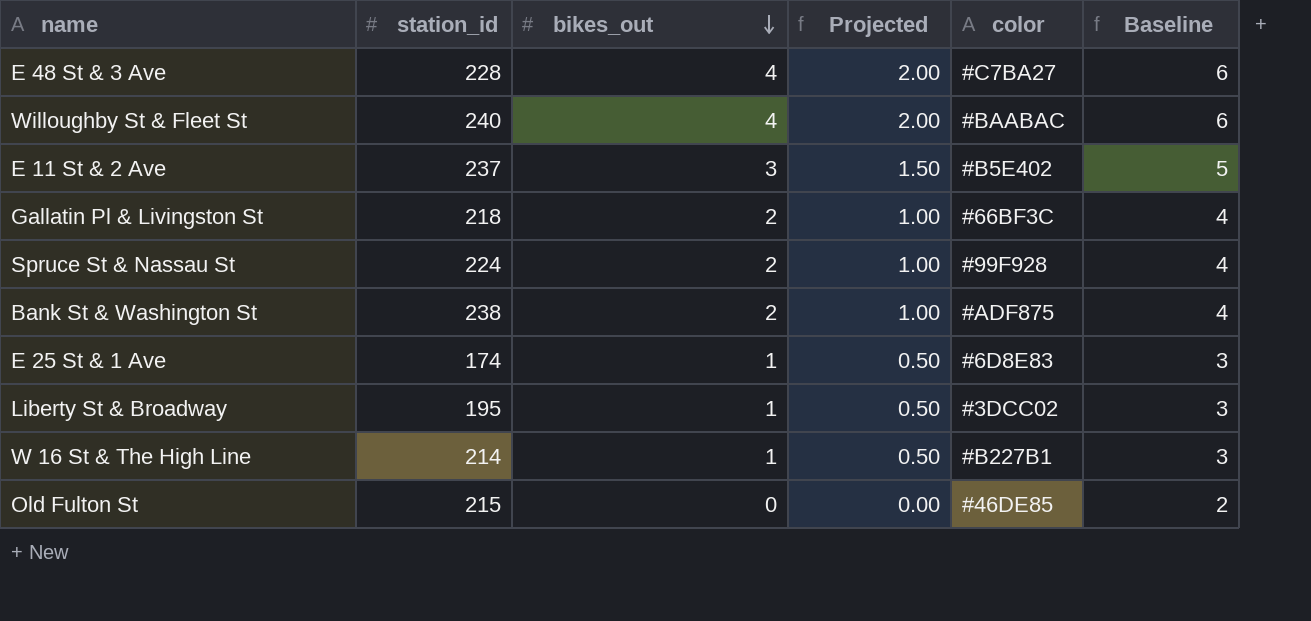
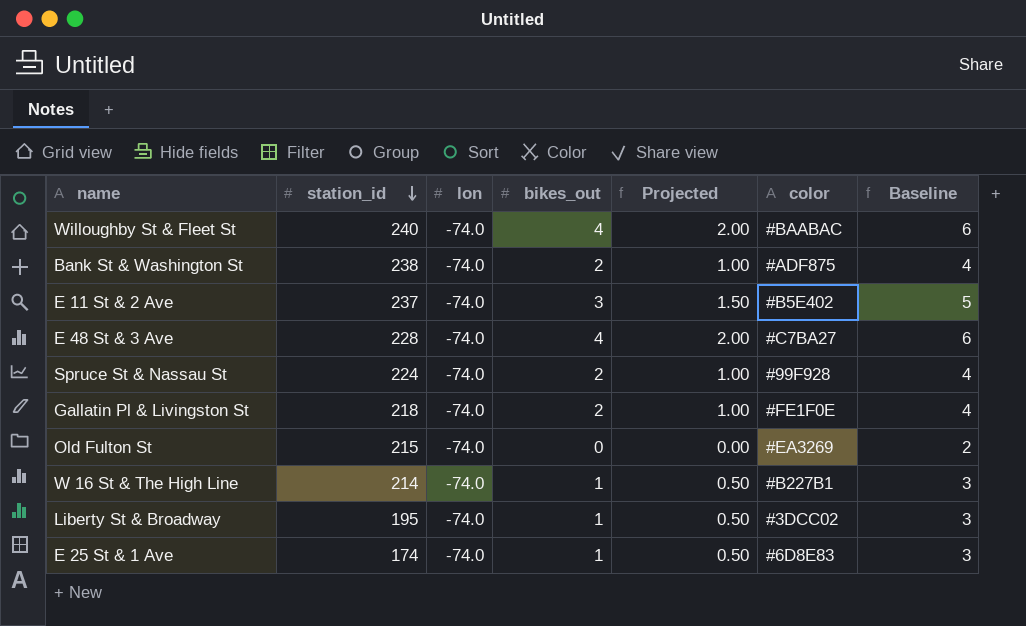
row order: bikes_out descending -> station_id descending
column lon | position: none -> 3
Gallatin Pl & Livingston St | color: #66BF3C -> #FE1F0E
Old Fulton St | color: #46DE85 -> #EA3269

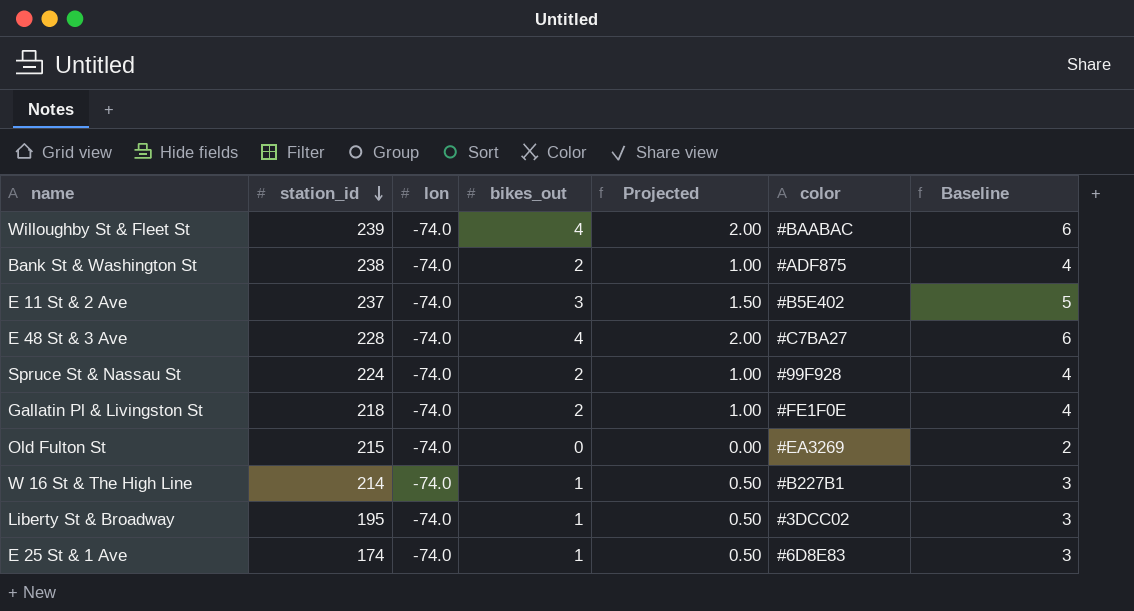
Willoughby St & Fleet St | station_id: 240 -> 239

